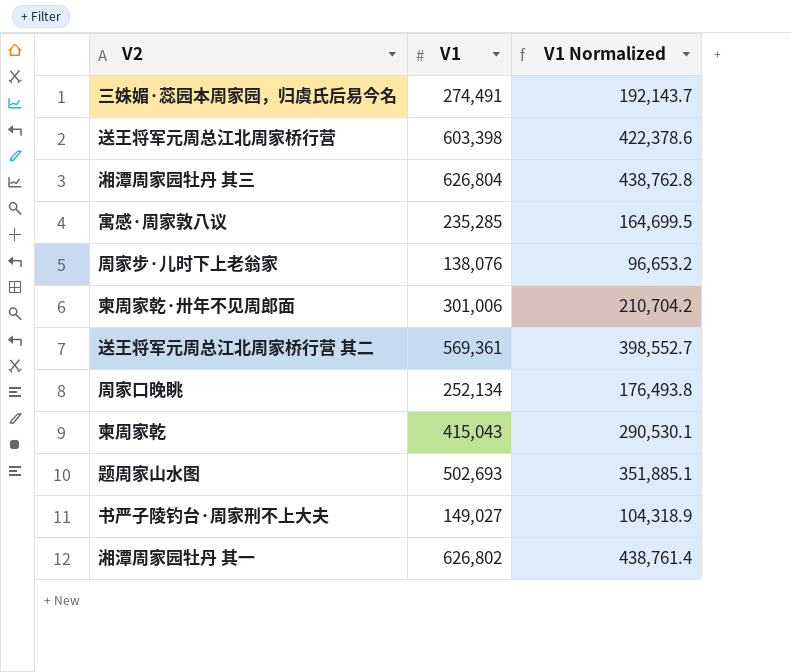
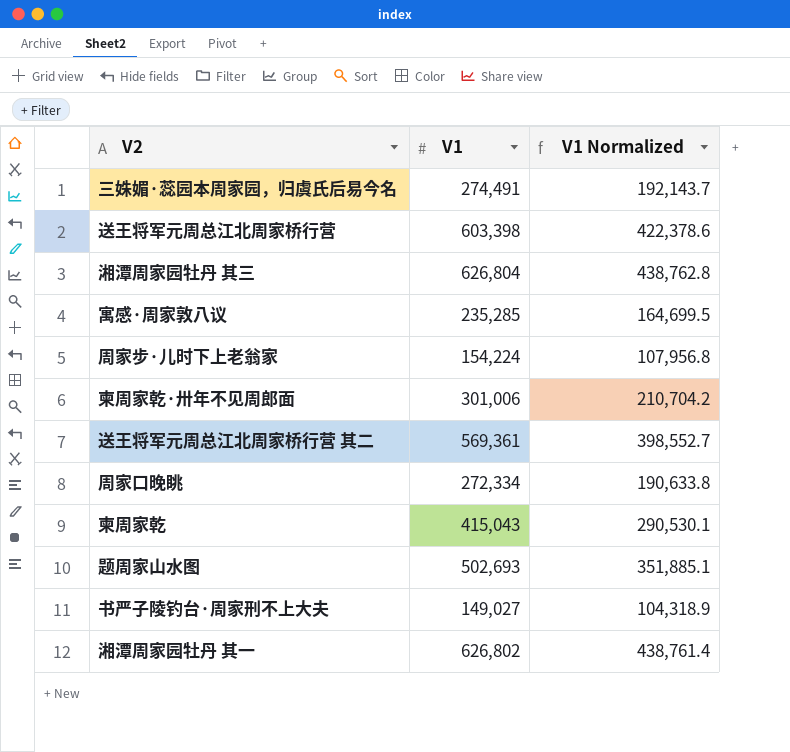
周家步·儿时下上老翁家 | V1: 138,076 -> 154,224
周家步·儿时下上老翁家 | V1 Normalized: 96,653.2 -> 107,956.8
周家口晚眺 | V1: 252,134 -> 272,334
周家口晚眺 | V1 Normalized: 176,493.8 -> 190,633.8

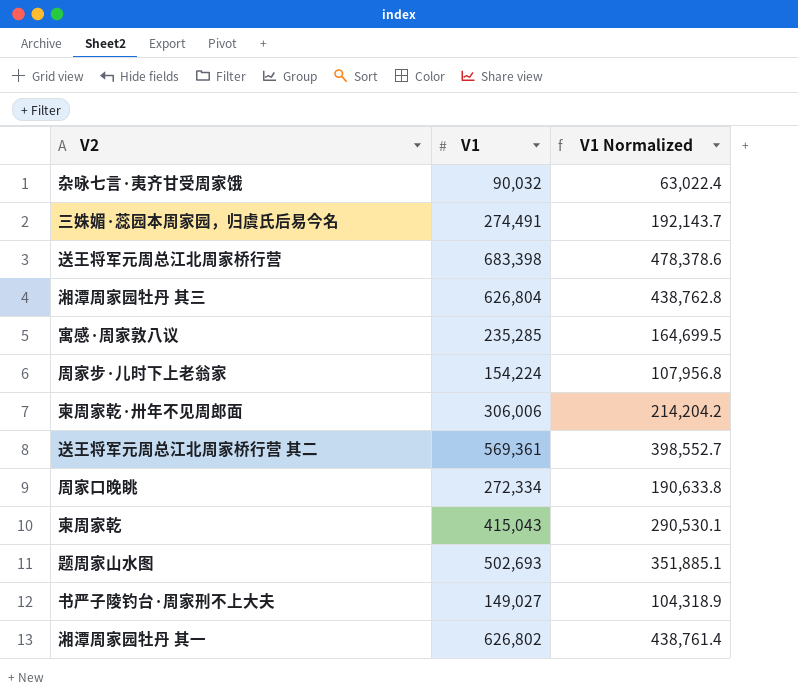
row 杂咏七言·夷齐甘受周家饿: none -> 90,032 | 63,022.4
送王将军元周总江北周家桥行营 | V1: 603,398 -> 683,398
送王将军元周总江北周家桥行营 | V1 Normalized: 422,378.6 -> 478,378.6
柬周家乾·卅年不见周郎面 | V1: 301,006 -> 306,006
柬周家乾·卅年不见周郎面 | V1 Normalized: 210,704.2 -> 214,204.2

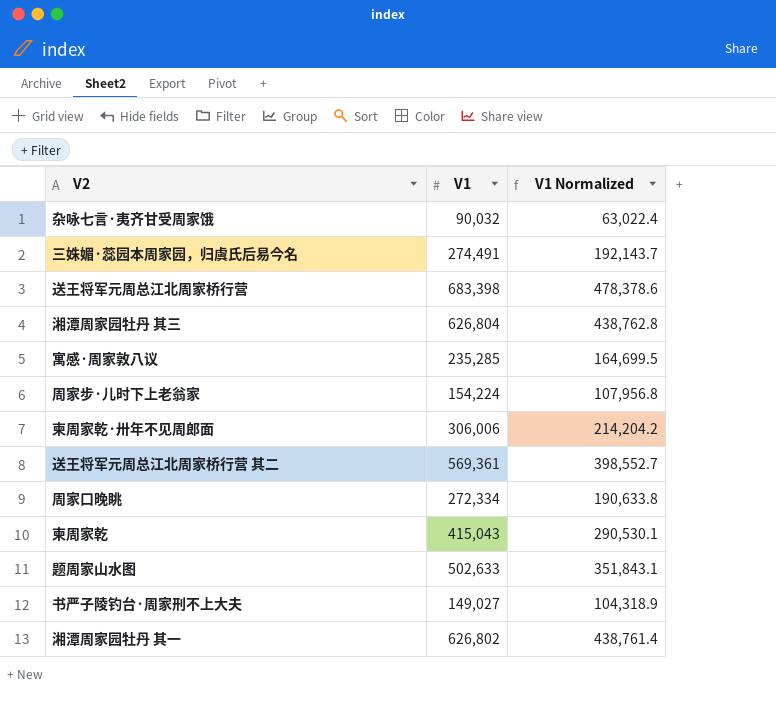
题周家山水图 | V1: 502,693 -> 502,633
题周家山水图 | V1 Normalized: 351,885.1 -> 351,843.1

